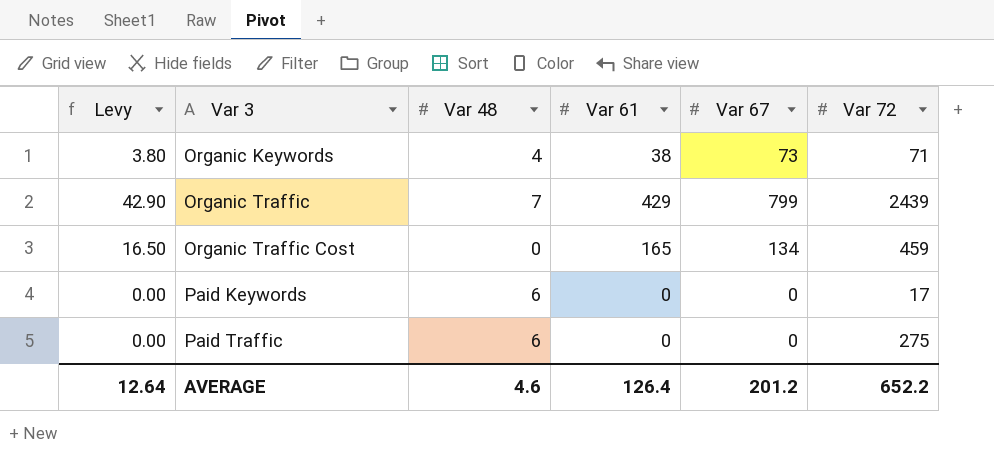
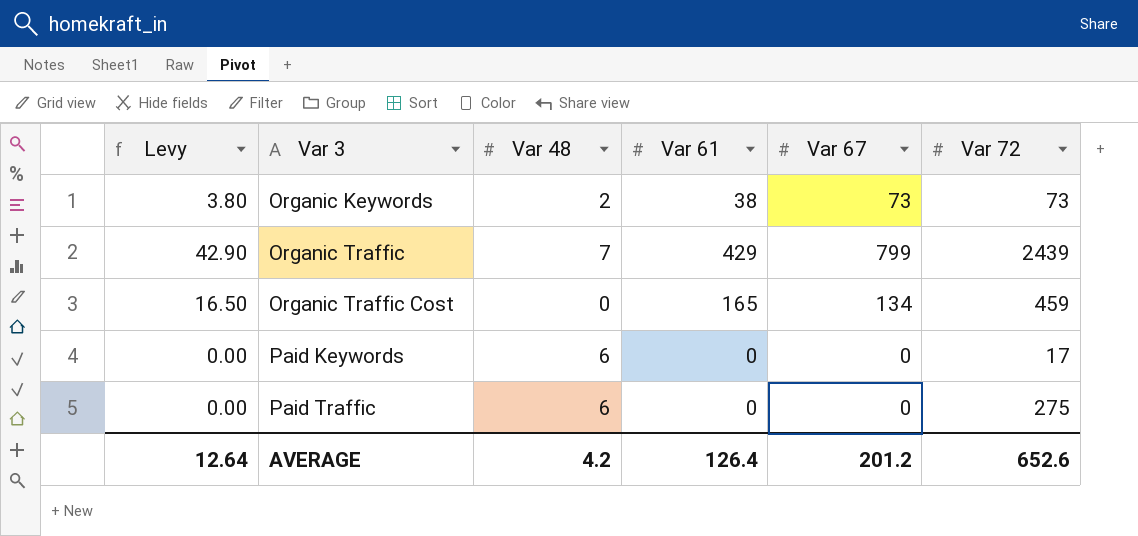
Organic Keywords | Var 48: 4 -> 2
Organic Keywords | Var 72: 71 -> 73
AVERAGE | Var 48: 4.6 -> 4.2
AVERAGE | Var 72: 652.2 -> 652.6

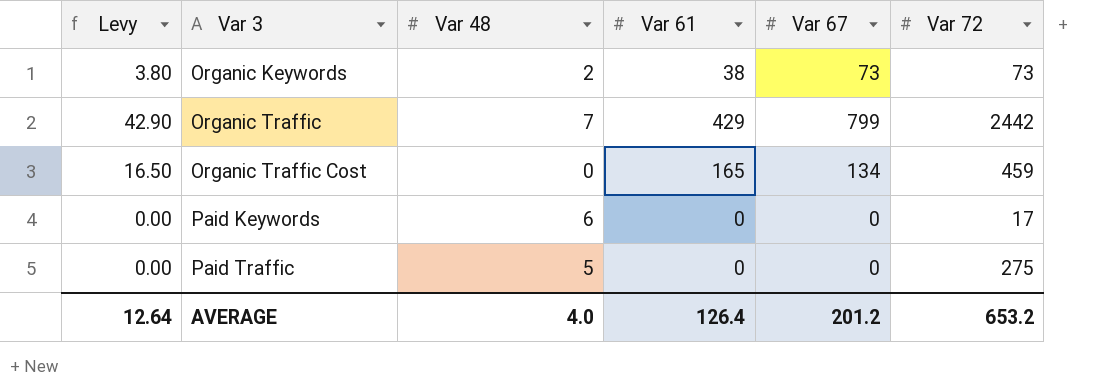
Organic Traffic | Var 72: 2439 -> 2442
Paid Traffic | Var 48: 6 -> 5
AVERAGE | Var 48: 4.2 -> 4.0
AVERAGE | Var 72: 652.6 -> 653.2

